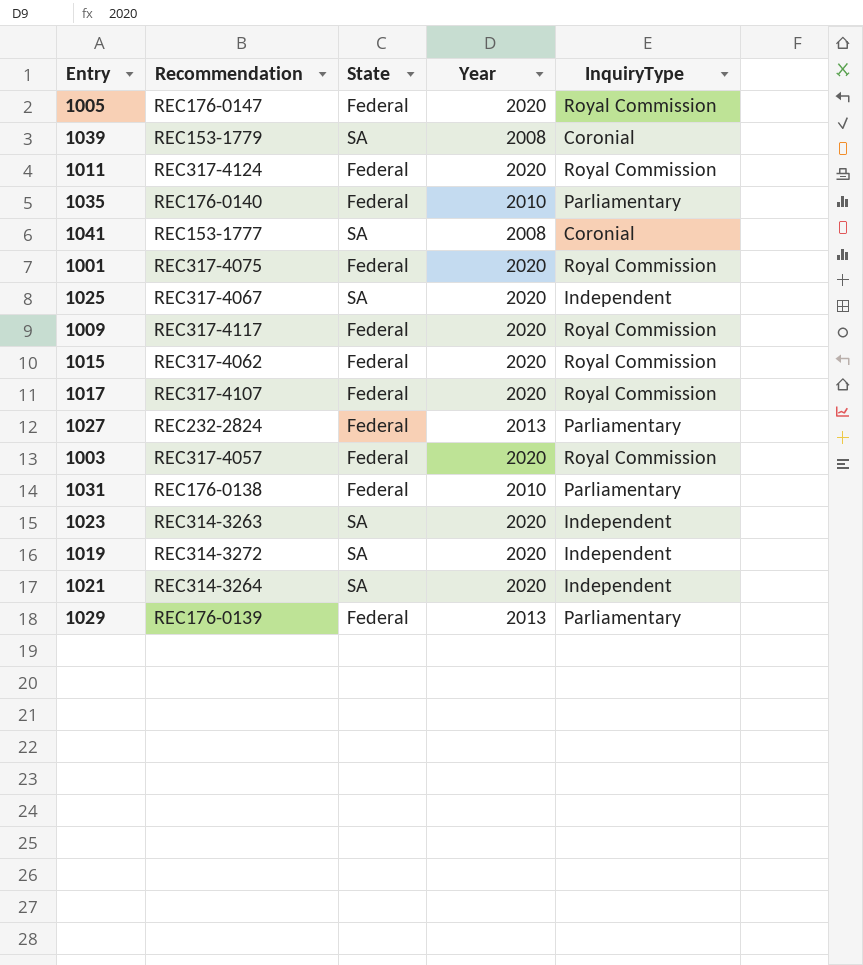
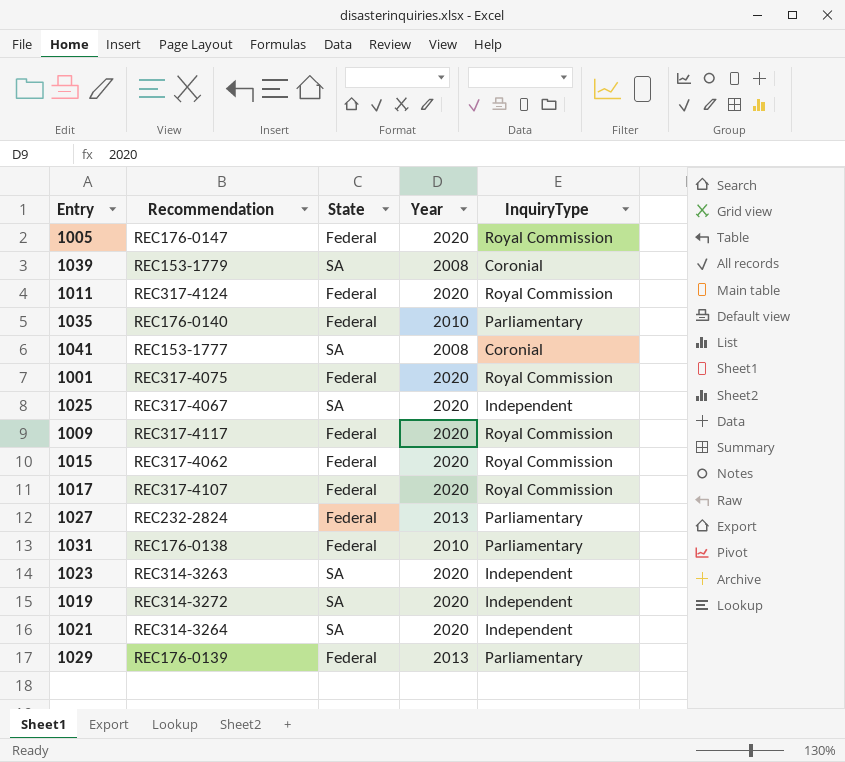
row 1003: REC317-4057 | Federal | 2020 | Royal Commission -> none

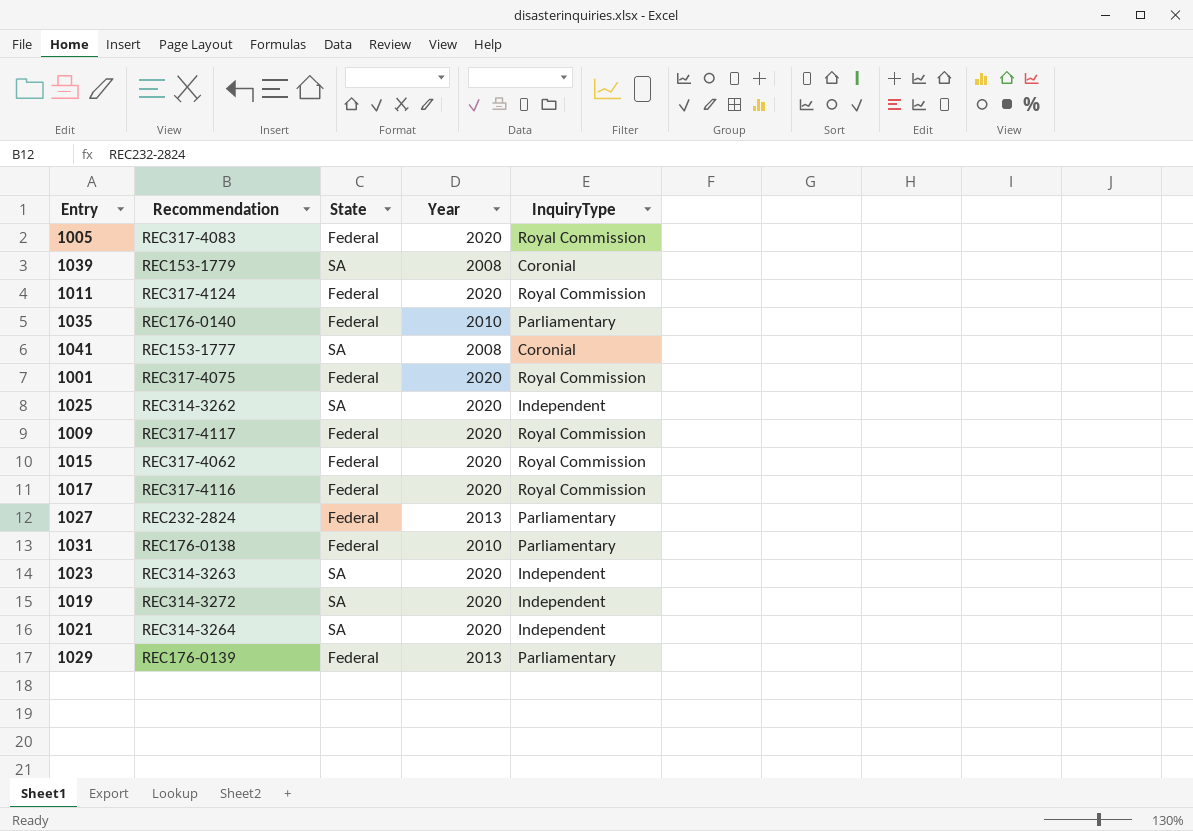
1005 | Recommendation: REC176-0147 -> REC317-4083
1025 | Recommendation: REC317-4067 -> REC314-3262
1017 | Recommendation: REC317-4107 -> REC317-4116

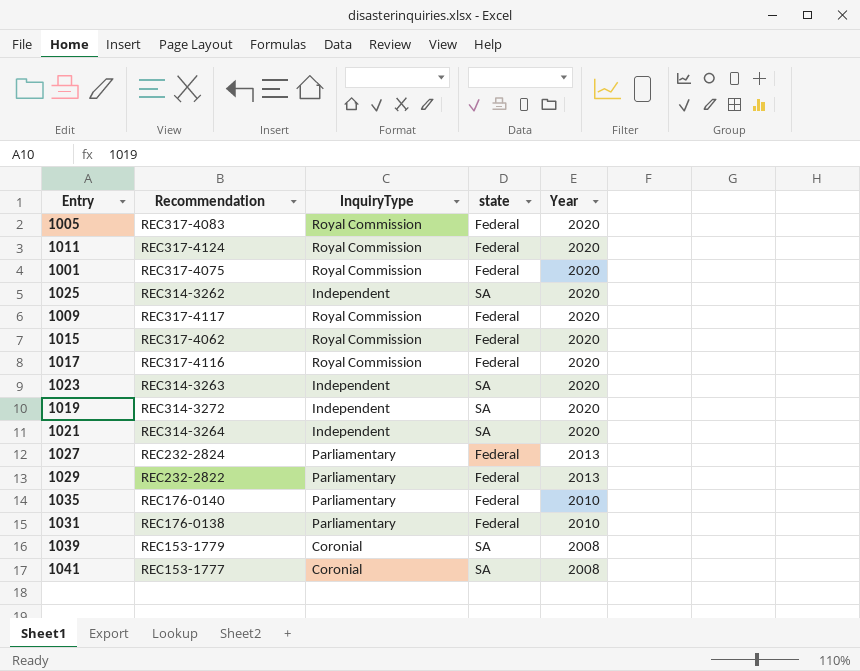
row order: none -> Year descending
column InquiryType | position: 5 -> 3
column name: State -> state
1029 | Recommendation: REC176-0139 -> REC232-2822

